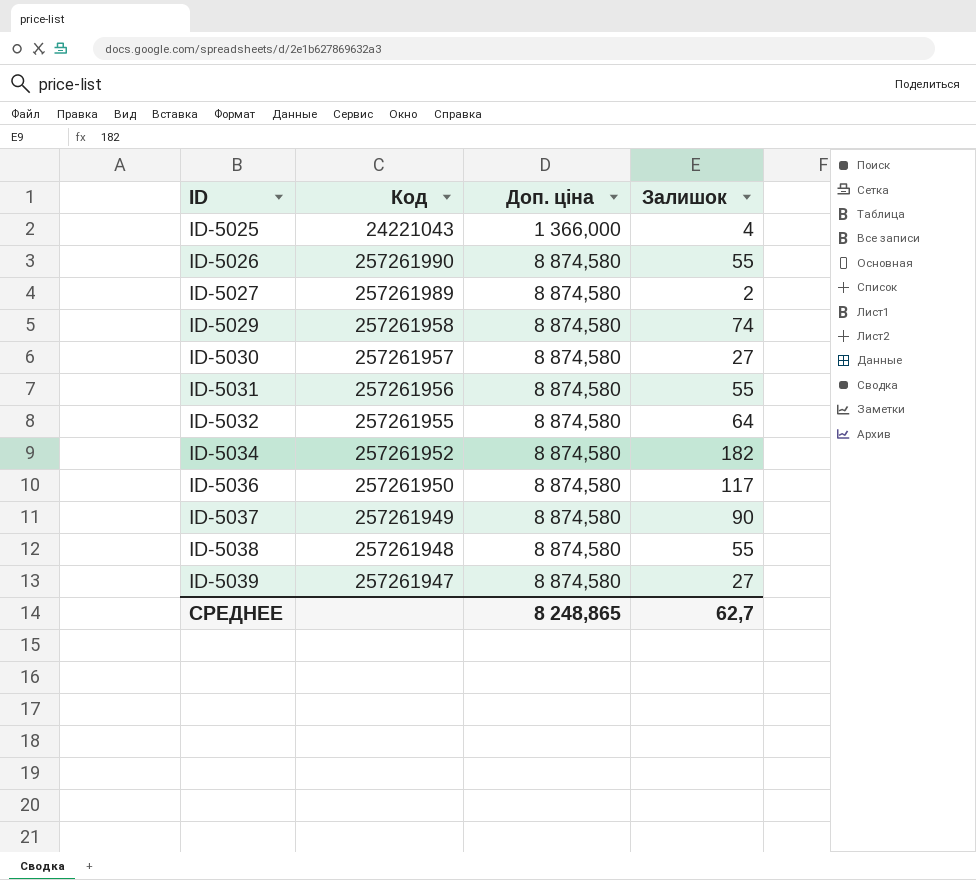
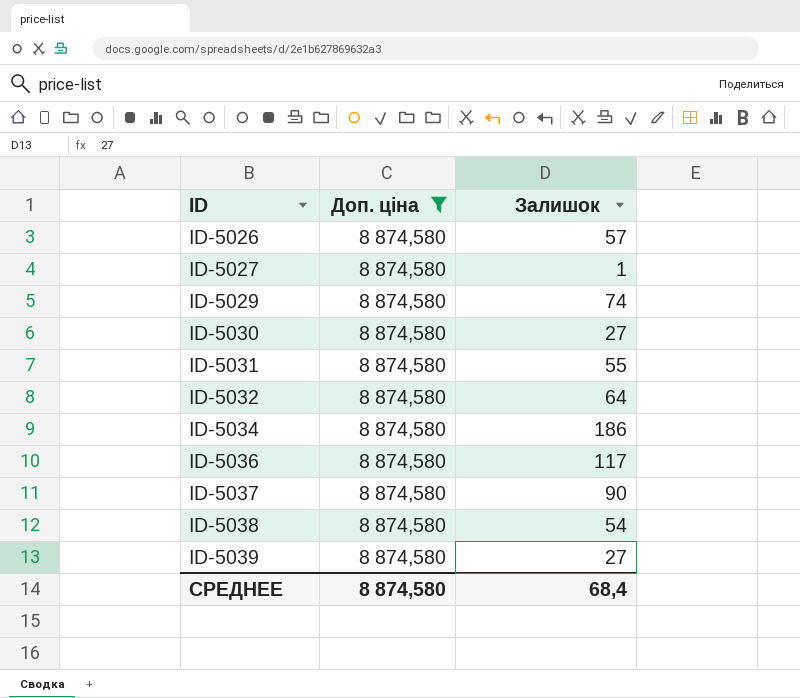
filter: none -> Доп. ціна = 8 874,580
column Код | position: 2 -> none
ID-5026 | Залишок: 55 -> 57
ID-5027 | Залишок: 2 -> 1
ID-5034 | Залишок: 182 -> 186
ID-5038 | Залишок: 55 -> 54
СРЕДНЕЕ | Доп. ціна: 8 248,865 -> 8 874,580
СРЕДНЕЕ | Залишок: 62,7 -> 68,4

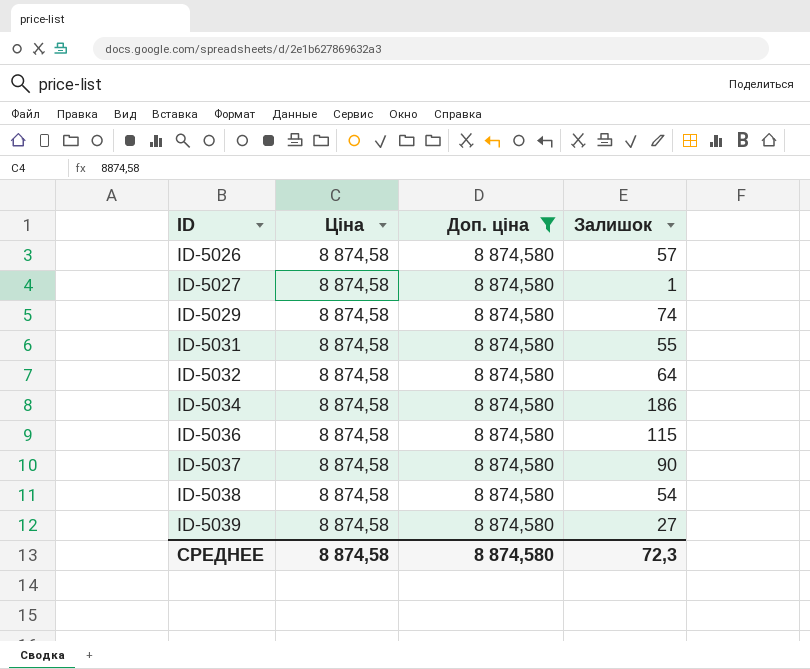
column Ціна | position: none -> 2
row ID-5030: 8 874,580 | 27 -> none
ID-5036 | Залишок: 117 -> 115
СРЕДНЕЕ | Залишок: 68,4 -> 72,3

